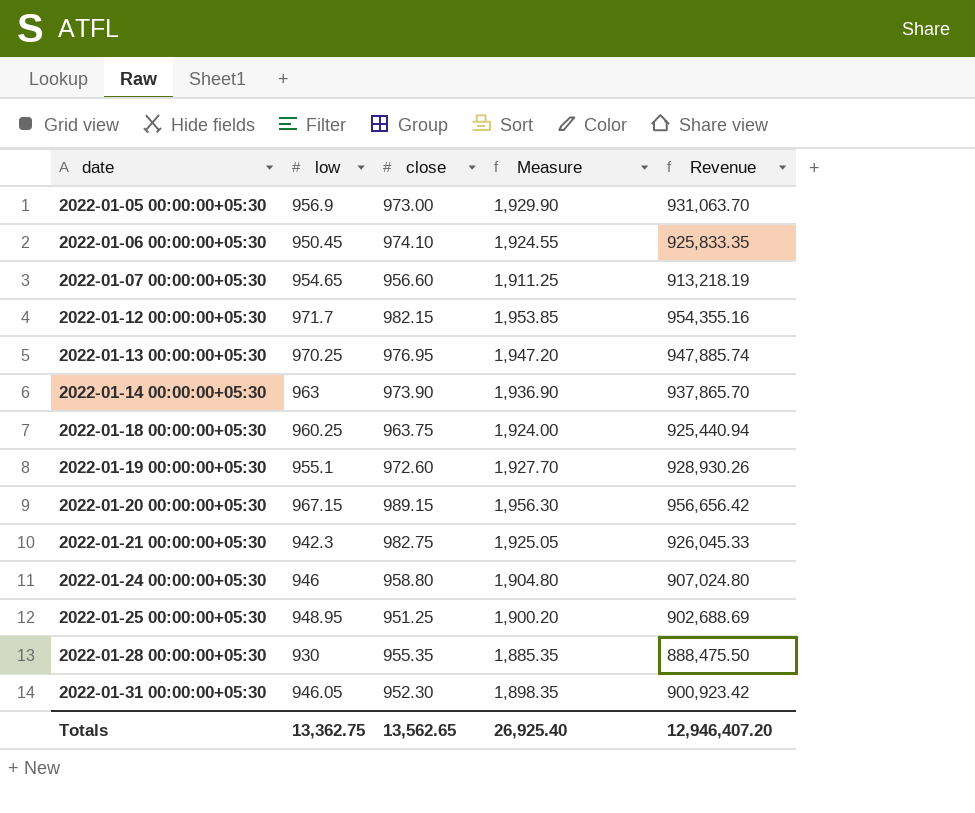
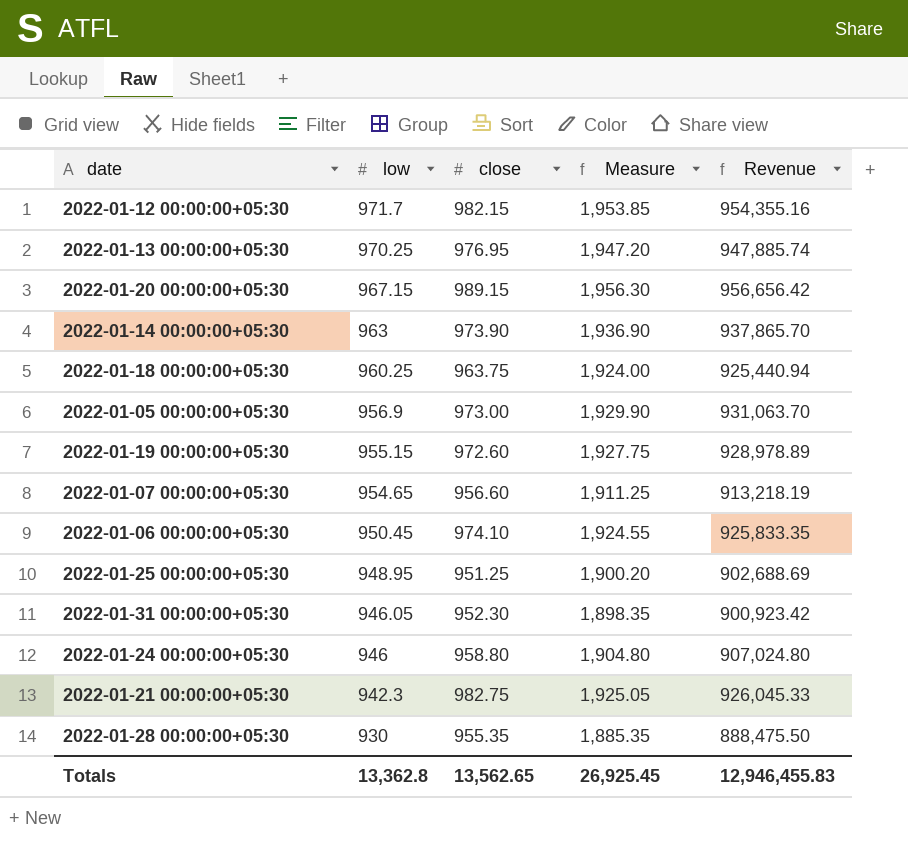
row order: date ascending -> low descending
2022-01-19 00:00:00+05:30 | low: 955.1 -> 955.15
2022-01-19 00:00:00+05:30 | Measure: 1,927.70 -> 1,927.75
2022-01-19 00:00:00+05:30 | Revenue: 928,930.26 -> 928,978.89
Totals | low: 13,362.75 -> 13,362.8
Totals | Measure: 26,925.40 -> 26,925.45
Totals | Revenue: 12,946,407.20 -> 12,946,455.83

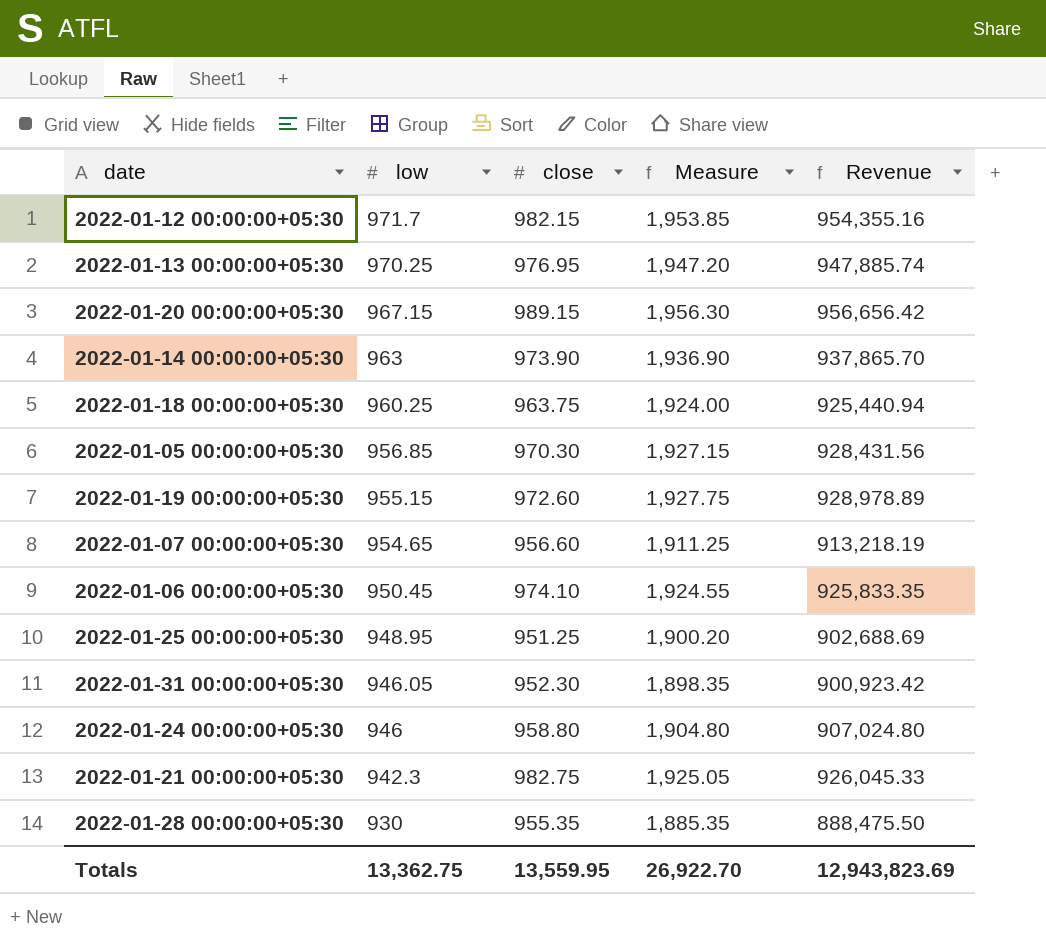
2022-01-05 00:00:00+05:30 | low: 956.9 -> 956.85
2022-01-05 00:00:00+05:30 | close: 973.00 -> 970.30
2022-01-05 00:00:00+05:30 | Measure: 1,929.90 -> 1,927.15
2022-01-05 00:00:00+05:30 | Revenue: 931,063.70 -> 928,431.56
Totals | low: 13,362.8 -> 13,362.75
Totals | close: 13,562.65 -> 13,559.95
Totals | Measure: 26,925.45 -> 26,922.70
Totals | Revenue: 12,946,455.83 -> 12,943,823.69

